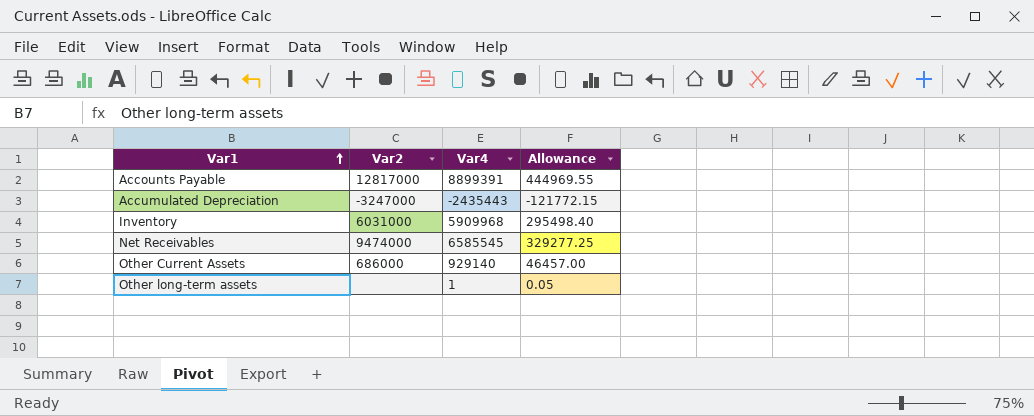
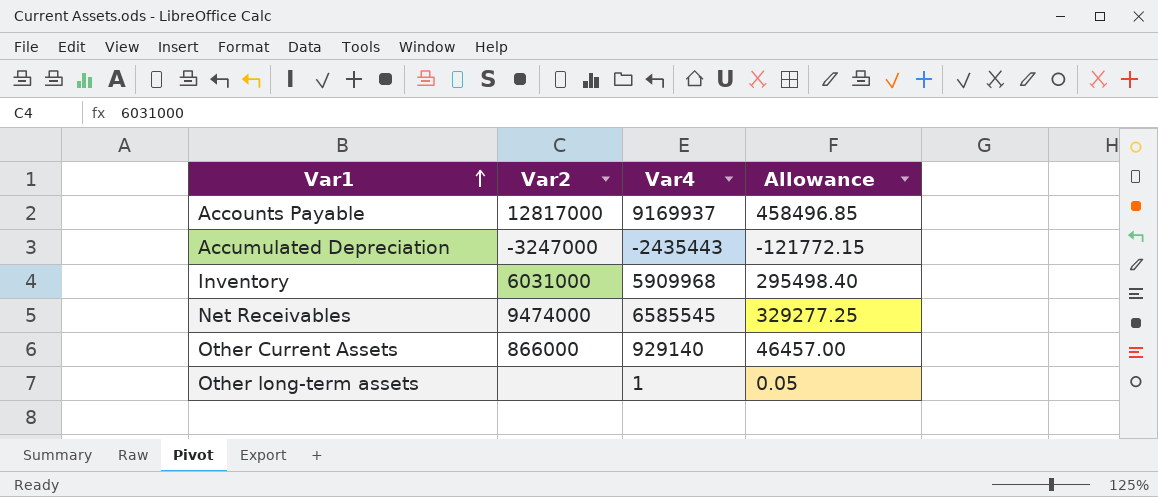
Accounts Payable | Var4: 8899391 -> 9169937
Accounts Payable | Allowance: 444969.55 -> 458496.85
Other Current Assets | Var2: 686000 -> 866000

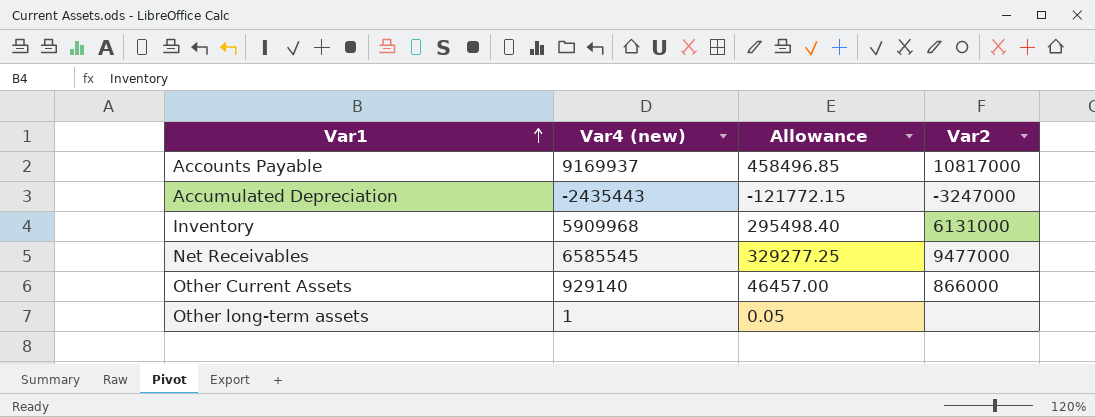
column name: Var4 -> Var4 (new)
column Var2 | position: 2 -> 4
Accounts Payable | Var2: 12817000 -> 10817000
Inventory | Var2: 6031000 -> 6131000
Net Receivables | Var2: 9474000 -> 9477000

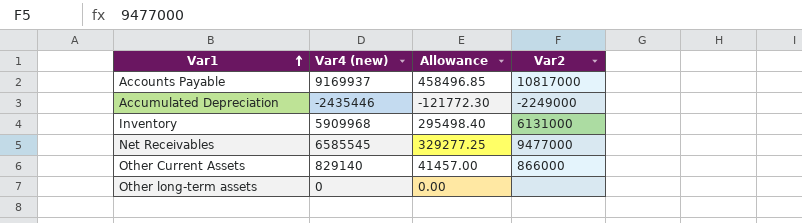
Accumulated Depreciation | Var4 (new): -2435443 -> -2435446
Accumulated Depreciation | Allowance: -121772.15 -> -121772.30
Accumulated Depreciation | Var2: -3247000 -> -2249000
Other Current Assets | Var4 (new): 929140 -> 829140
Other Current Assets | Allowance: 46457.00 -> 41457.00
Other long-term assets | Var4 (new): 1 -> 0
Other long-term assets | Allowance: 0.05 -> 0.00

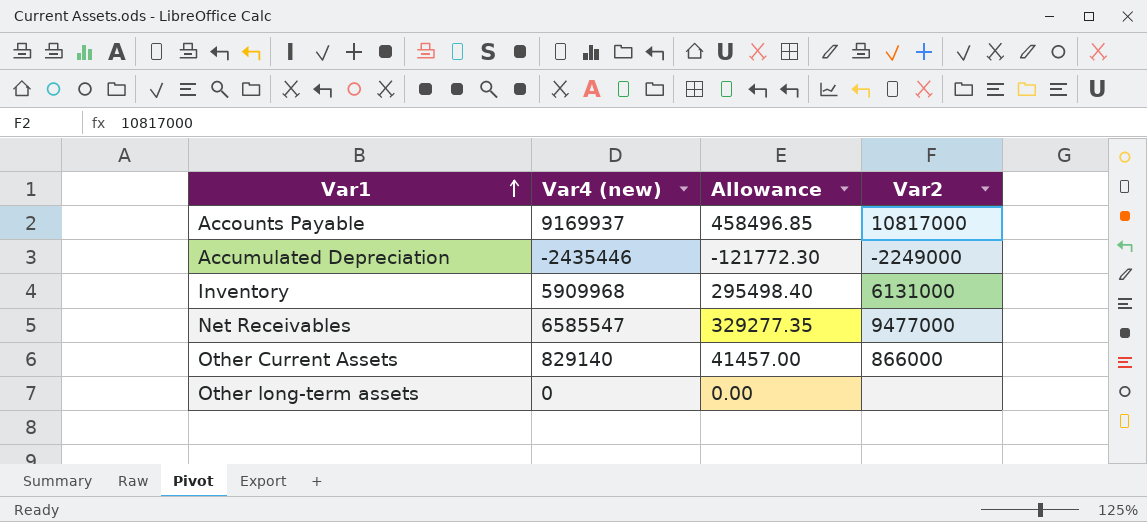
Net Receivables | Var4 (new): 6585545 -> 6585547
Net Receivables | Allowance: 329277.25 -> 329277.35

